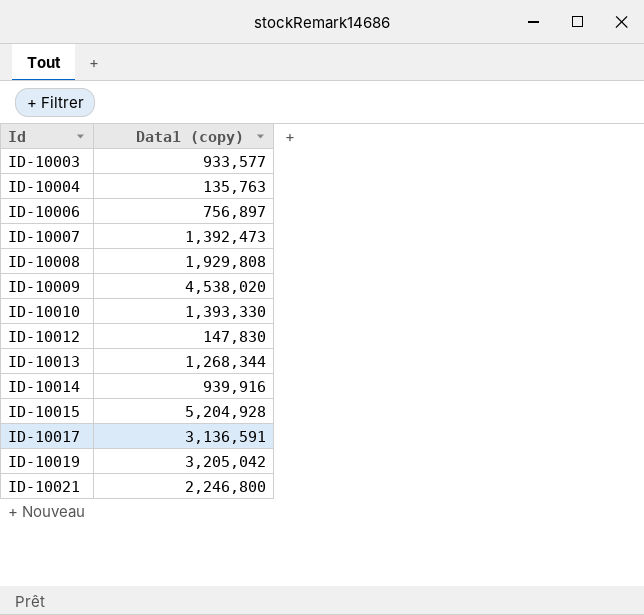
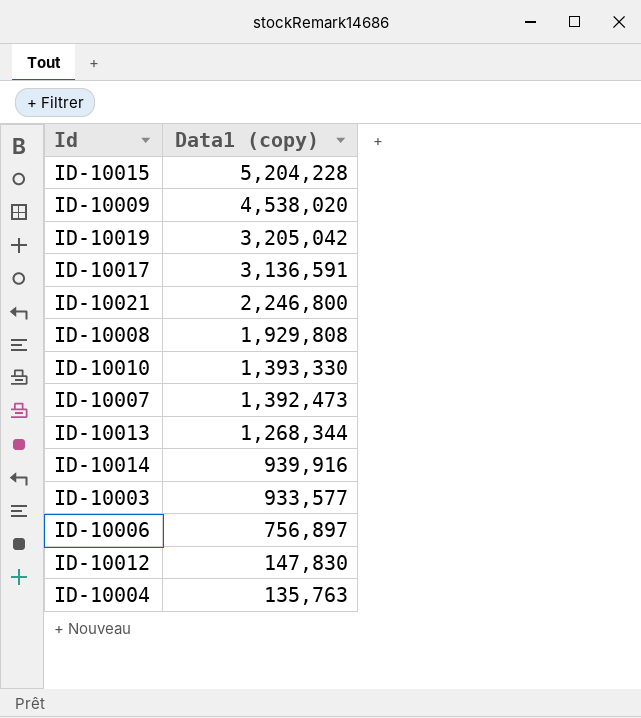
row order: Id ascending -> Data1 (copy) descending
ID-10015 | Data1 (copy): 5,204,928 -> 5,204,228

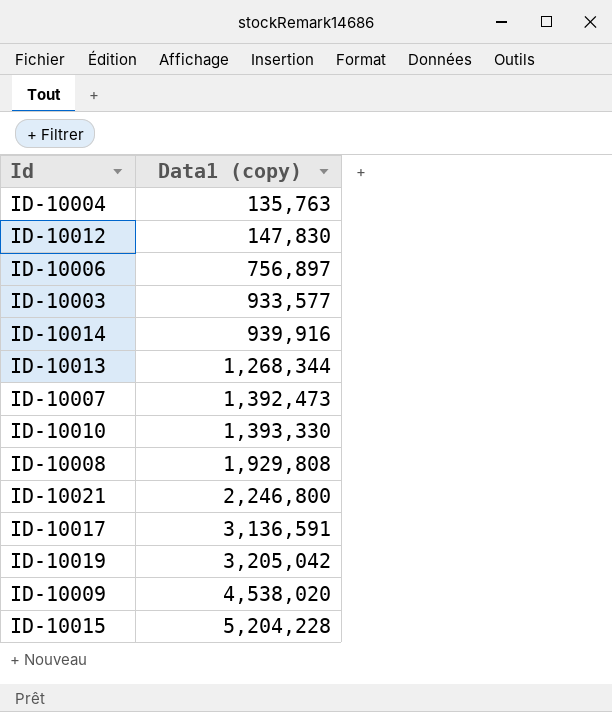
row order: Data1 (copy) descending -> Data1 (copy) ascending

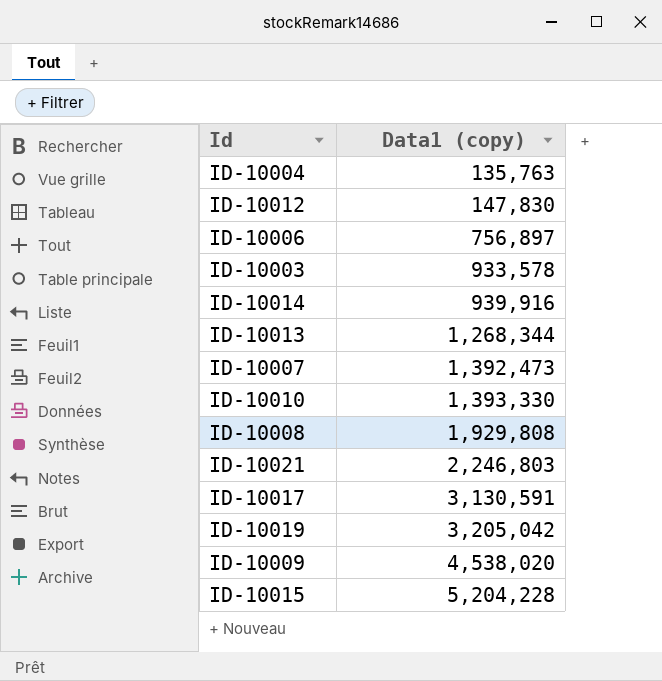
ID-10003 | Data1 (copy): 933,577 -> 933,578
ID-10021 | Data1 (copy): 2,246,800 -> 2,246,803
ID-10017 | Data1 (copy): 3,136,591 -> 3,130,591

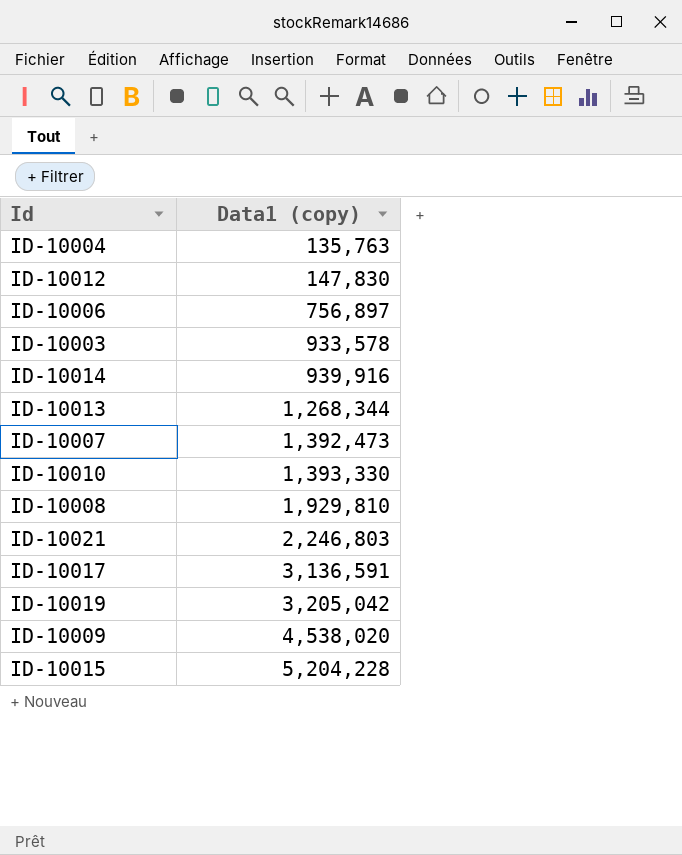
ID-10008 | Data1 (copy): 1,929,808 -> 1,929,810
ID-10017 | Data1 (copy): 3,130,591 -> 3,136,591

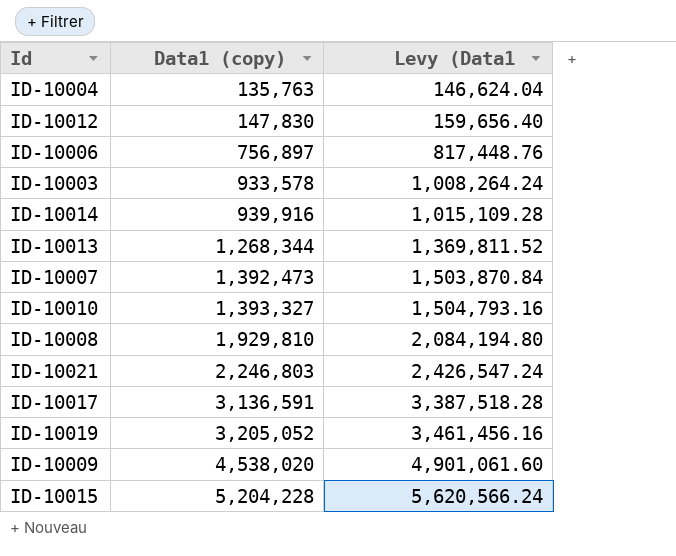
column Levy (Data1 | formula: none -> [Data1 (copy)] * 1.08
ID-10010 | Data1 (copy): 1,393,330 -> 1,393,327
ID-10019 | Data1 (copy): 3,205,042 -> 3,205,052

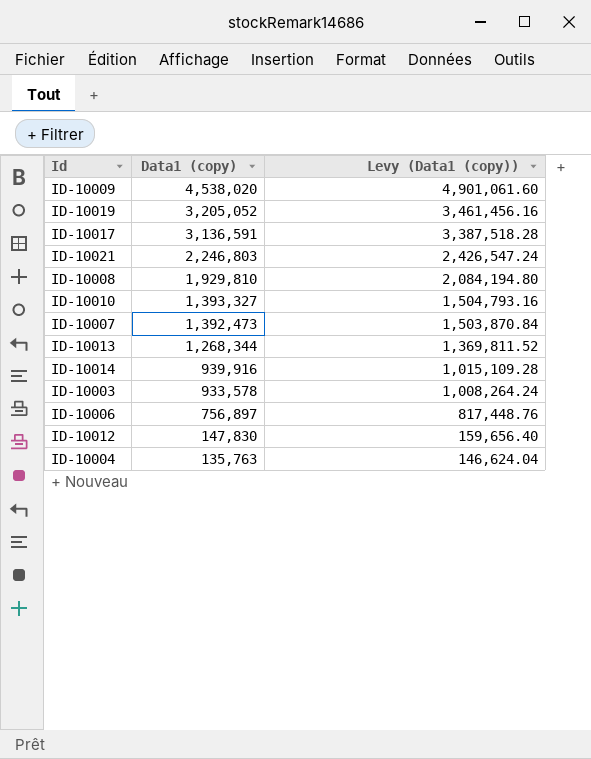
row order: Data1 (copy) ascending -> Data1 (copy) descending
column name: Levy (Data1 -> Levy (Data1 (copy))
row ID-10015: 5,204,228 | 5,620,566.24 -> none

